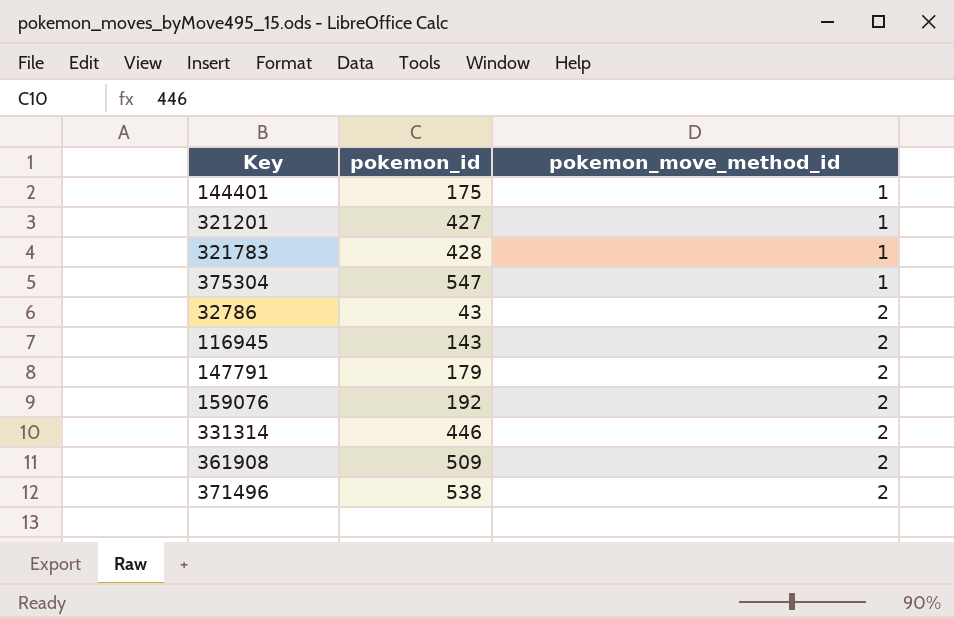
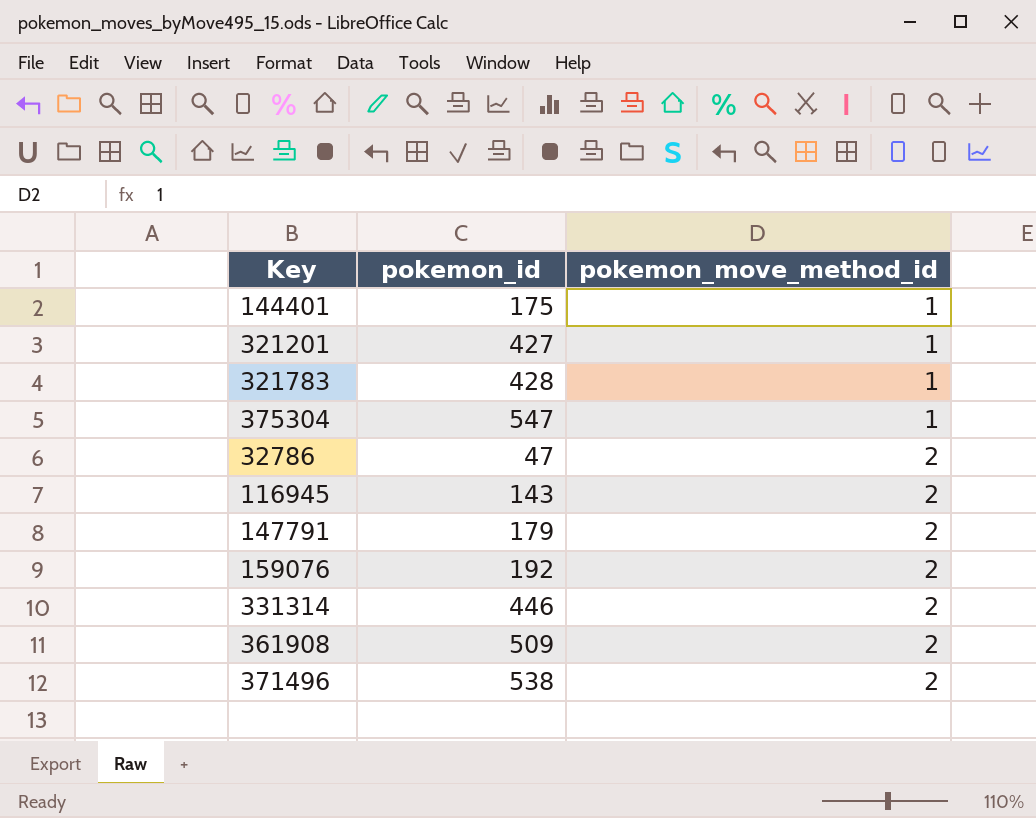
32786 | pokemon_id: 43 -> 47

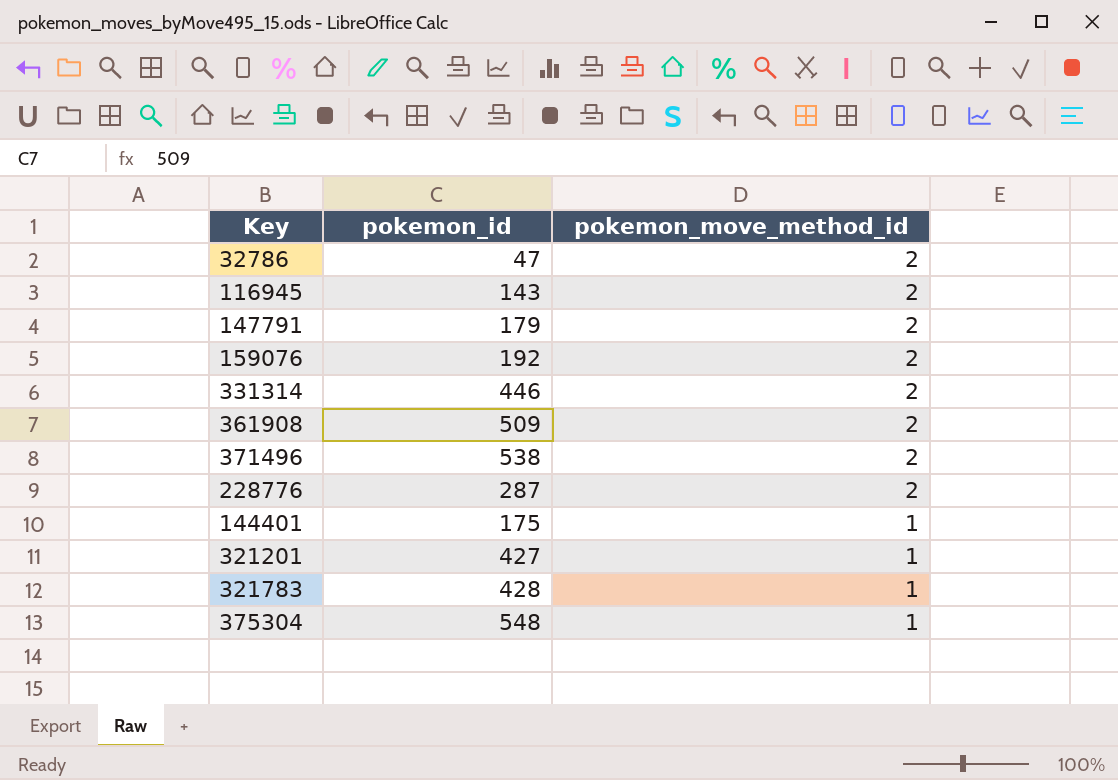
row order: pokemon_move_method_id ascending -> pokemon_move_method_id descending
row 228776: none -> 287 | 2
375304 | pokemon_id: 547 -> 548

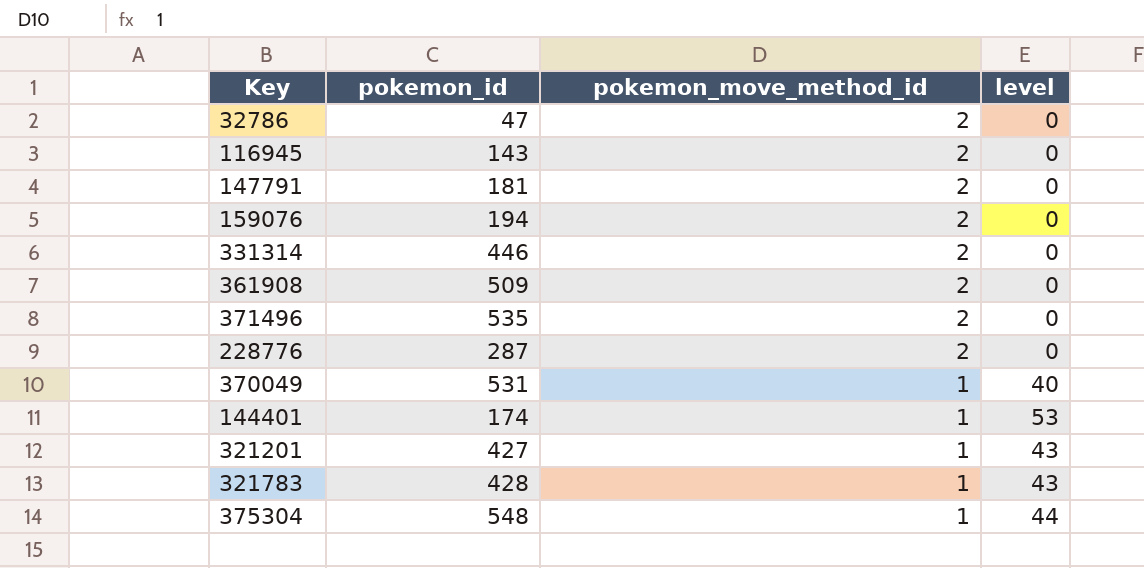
column level | position: none -> 4
147791 | pokemon_id: 179 -> 181
159076 | pokemon_id: 192 -> 194
371496 | pokemon_id: 538 -> 535
row 370049: none -> 531 | 1 | 40
144401 | pokemon_id: 175 -> 174

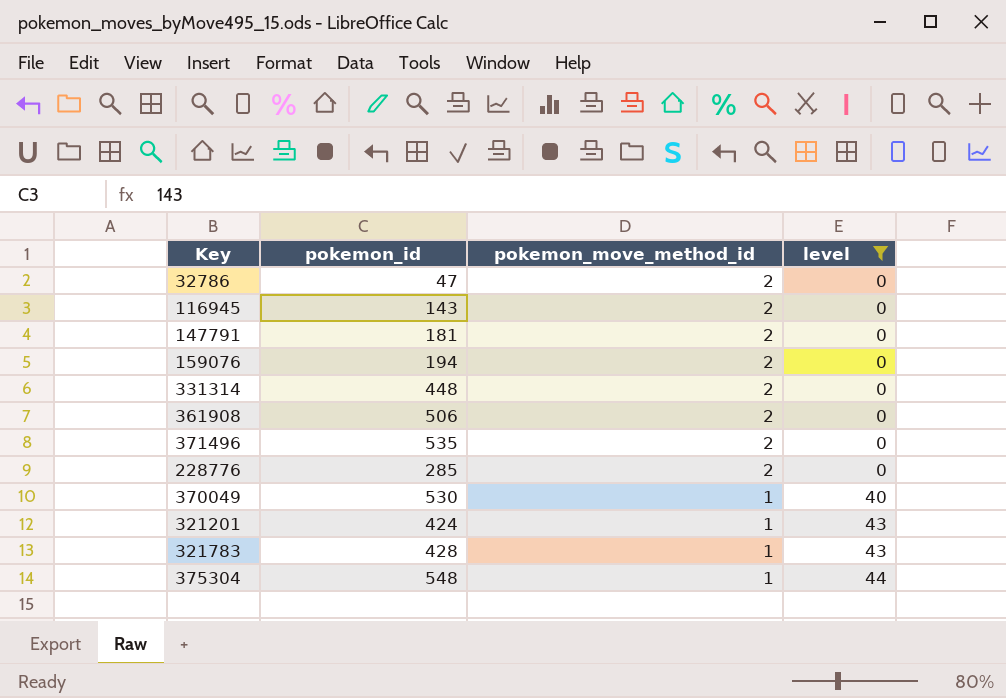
filter: none -> level != 53
331314 | pokemon_id: 446 -> 448
361908 | pokemon_id: 509 -> 506
228776 | pokemon_id: 287 -> 285
370049 | pokemon_id: 531 -> 530
321201 | pokemon_id: 427 -> 424

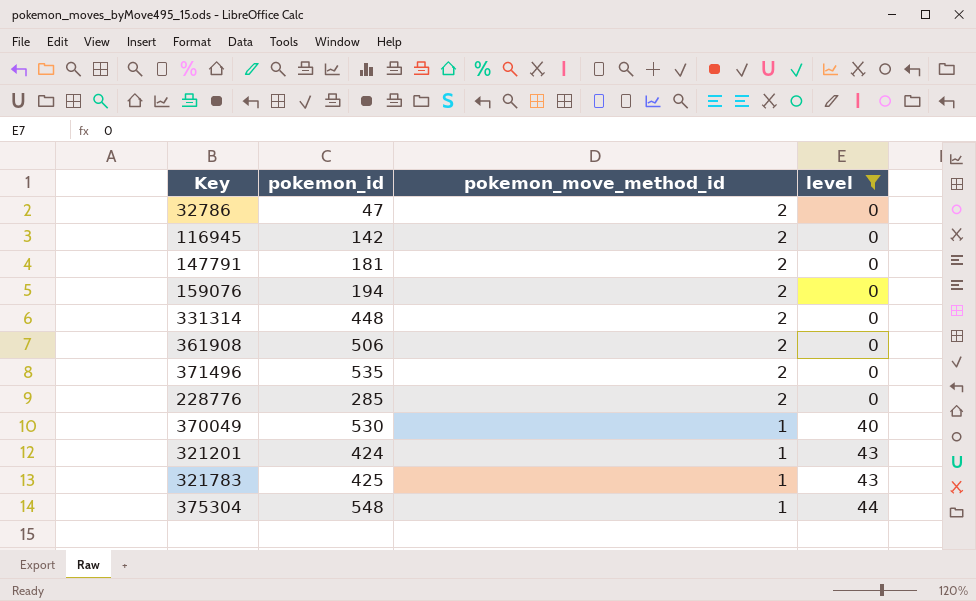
116945 | pokemon_id: 143 -> 142
321783 | pokemon_id: 428 -> 425

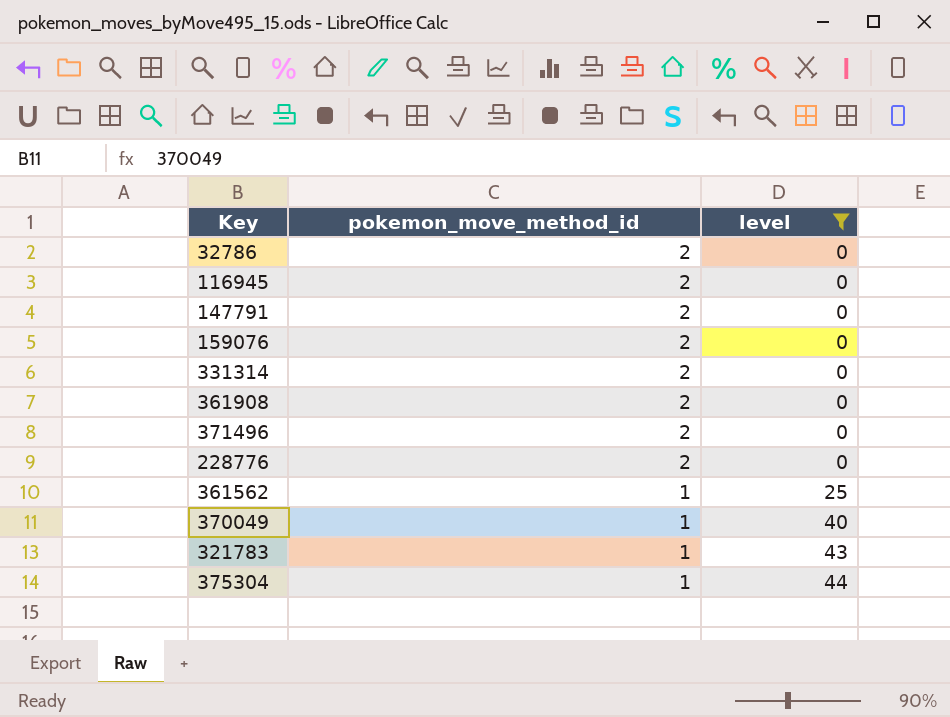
column pokemon_id | position: 2 -> none
row 321201: 424 | 1 | 43 -> none
row 361562: none -> 1 | 25

